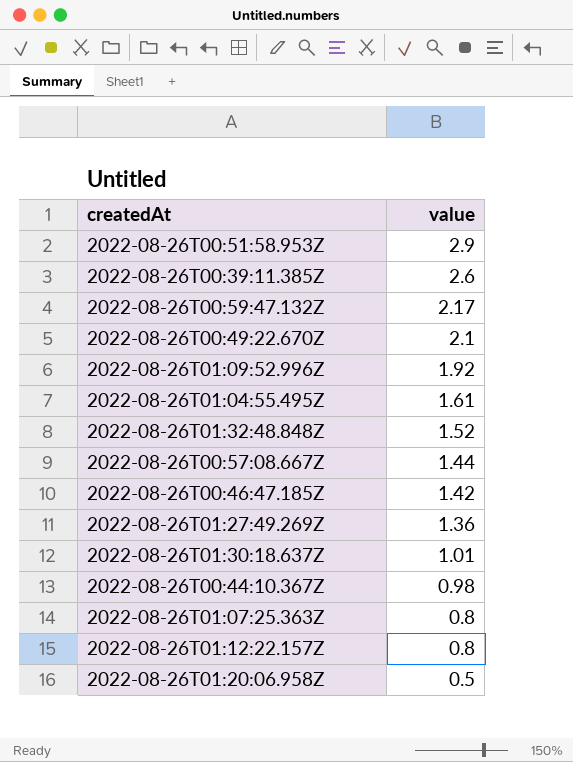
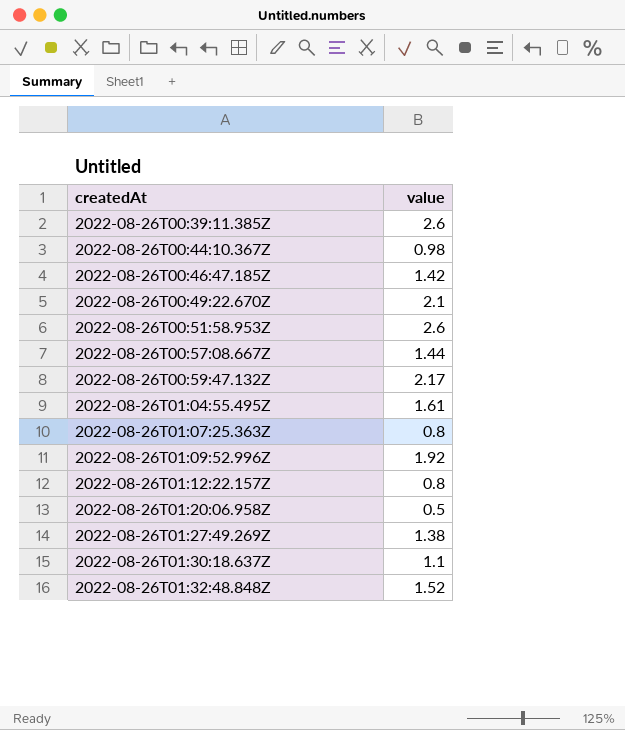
row order: value descending -> createdAt ascending
2022-08-26T00:51:58.953Z | value: 2.9 -> 2.6
2022-08-26T01:27:49.269Z | value: 1.36 -> 1.38
2022-08-26T01:30:18.637Z | value: 1.01 -> 1.1

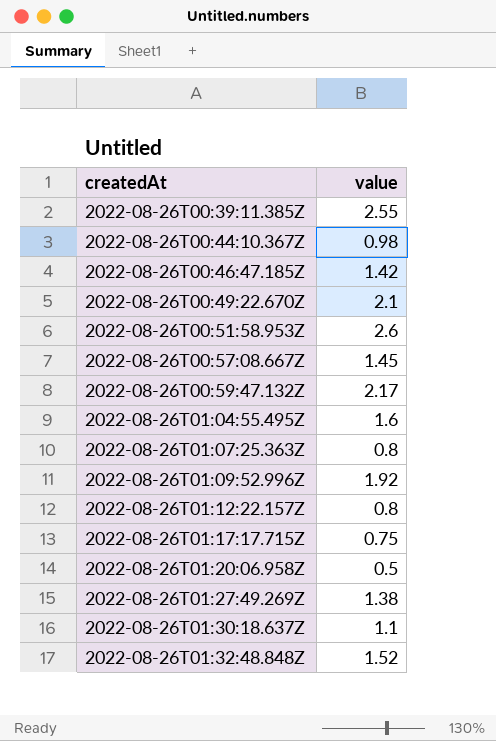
2022-08-26T00:39:11.385Z | value: 2.6 -> 2.55
2022-08-26T00:57:08.667Z | value: 1.44 -> 1.45
2022-08-26T01:04:55.495Z | value: 1.61 -> 1.6
row 2022-08-26T01:17:17.715Z: none -> 0.75

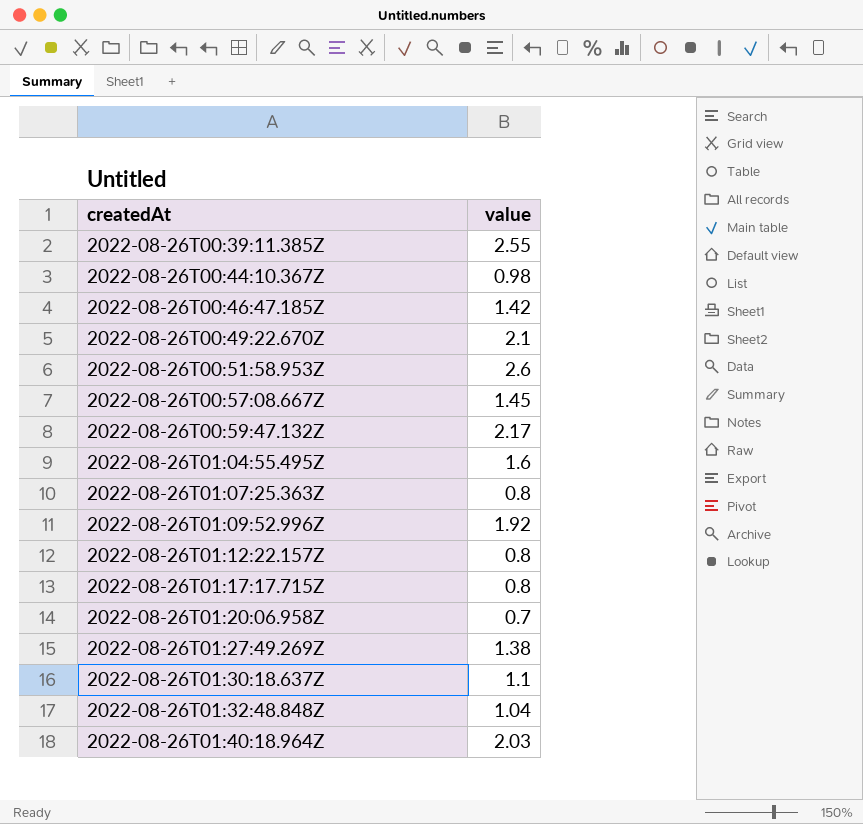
2022-08-26T01:17:17.715Z | value: 0.75 -> 0.8
2022-08-26T01:20:06.958Z | value: 0.5 -> 0.7
2022-08-26T01:32:48.848Z | value: 1.52 -> 1.04
row 2022-08-26T01:40:18.964Z: none -> 2.03

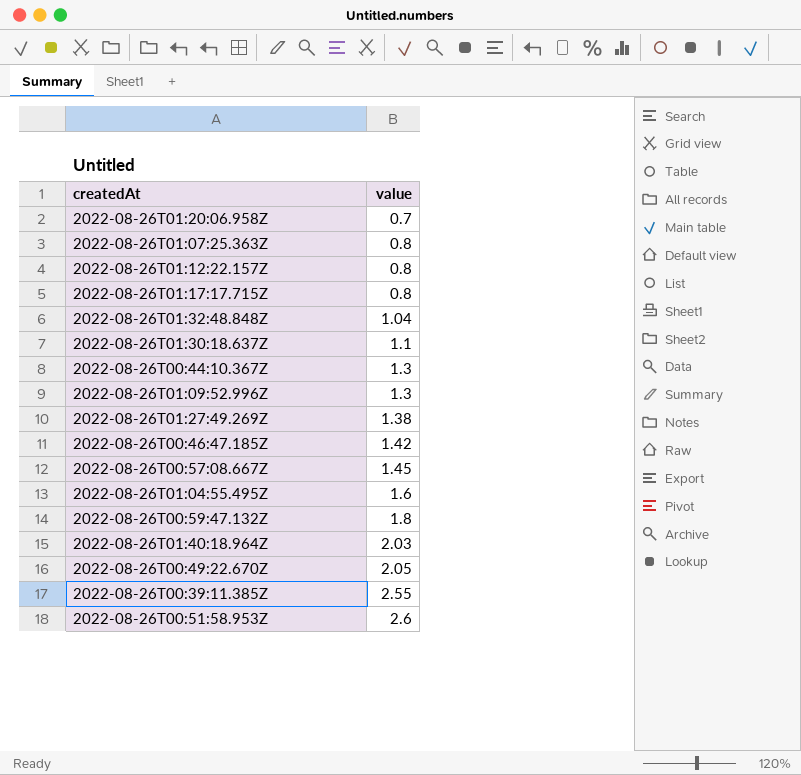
row order: createdAt ascending -> value ascending
2022-08-26T00:44:10.367Z | value: 0.98 -> 1.3
2022-08-26T01:09:52.996Z | value: 1.92 -> 1.3
2022-08-26T00:59:47.132Z | value: 2.17 -> 1.8
2022-08-26T00:49:22.670Z | value: 2.1 -> 2.05

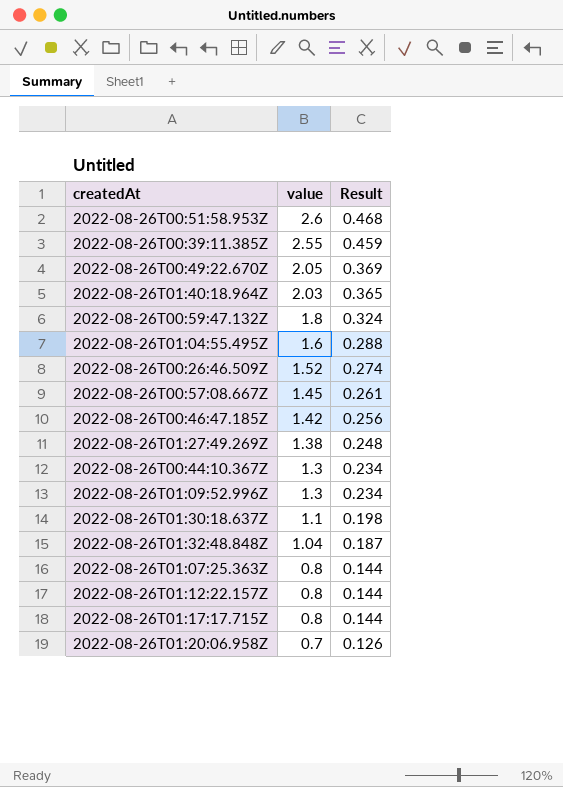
row order: value ascending -> value descending
column Result | formula: none -> [value] * 0.18
row 2022-08-26T00:26:46.509Z: none -> 1.52 | 0.274

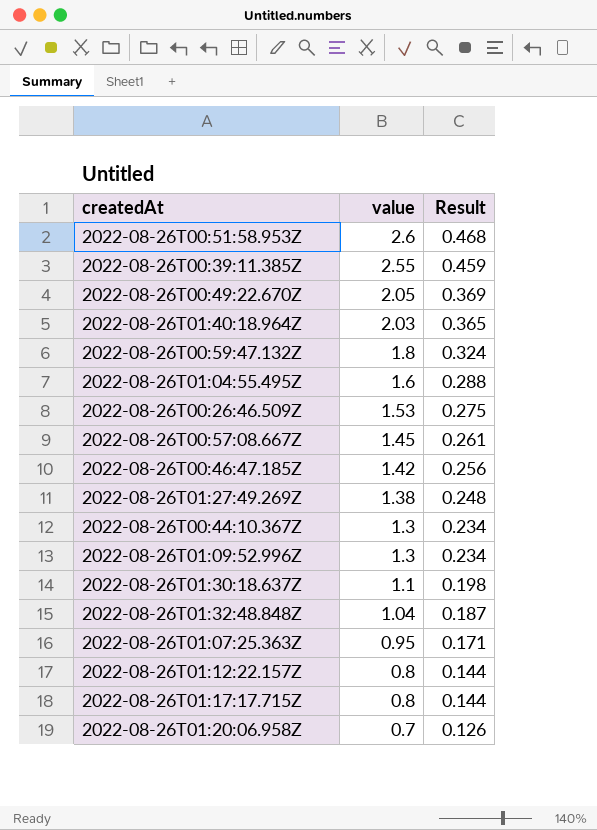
2022-08-26T00:26:46.509Z | value: 1.52 -> 1.53
2022-08-26T00:26:46.509Z | Result: 0.274 -> 0.275
2022-08-26T01:07:25.363Z | value: 0.8 -> 0.95
2022-08-26T01:07:25.363Z | Result: 0.144 -> 0.171

